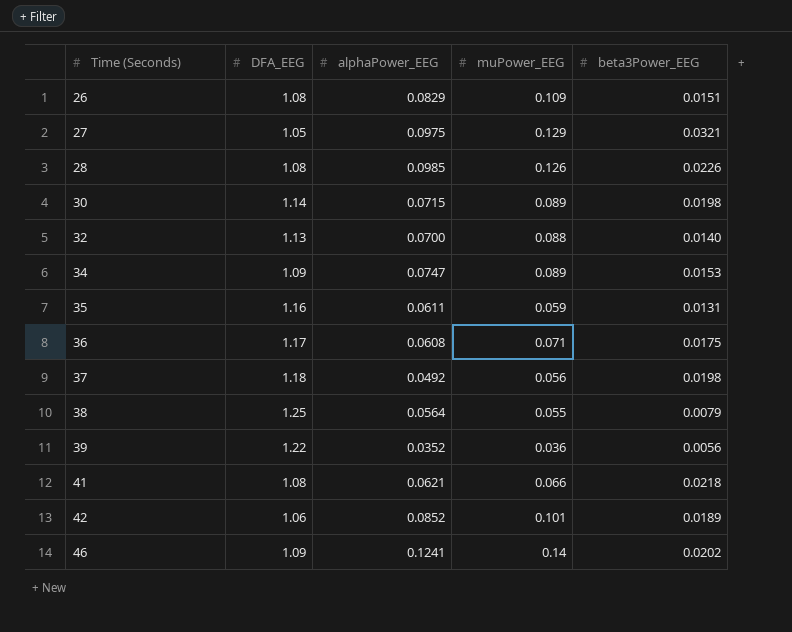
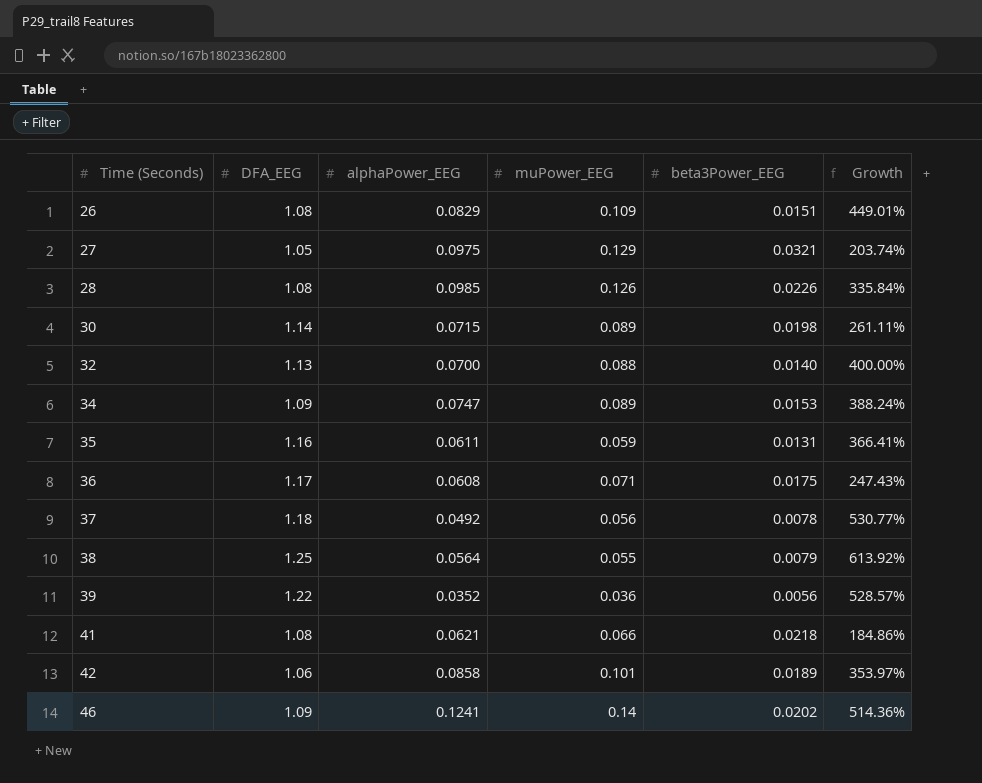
column Growth | formula: none -> ([alphaPower_EEG] - [beta3Power_EEG]) / [beta3Power_EEG]
37 | beta3Power_EEG: 0.0198 -> 0.0078
42 | alphaPower_EEG: 0.0852 -> 0.0858

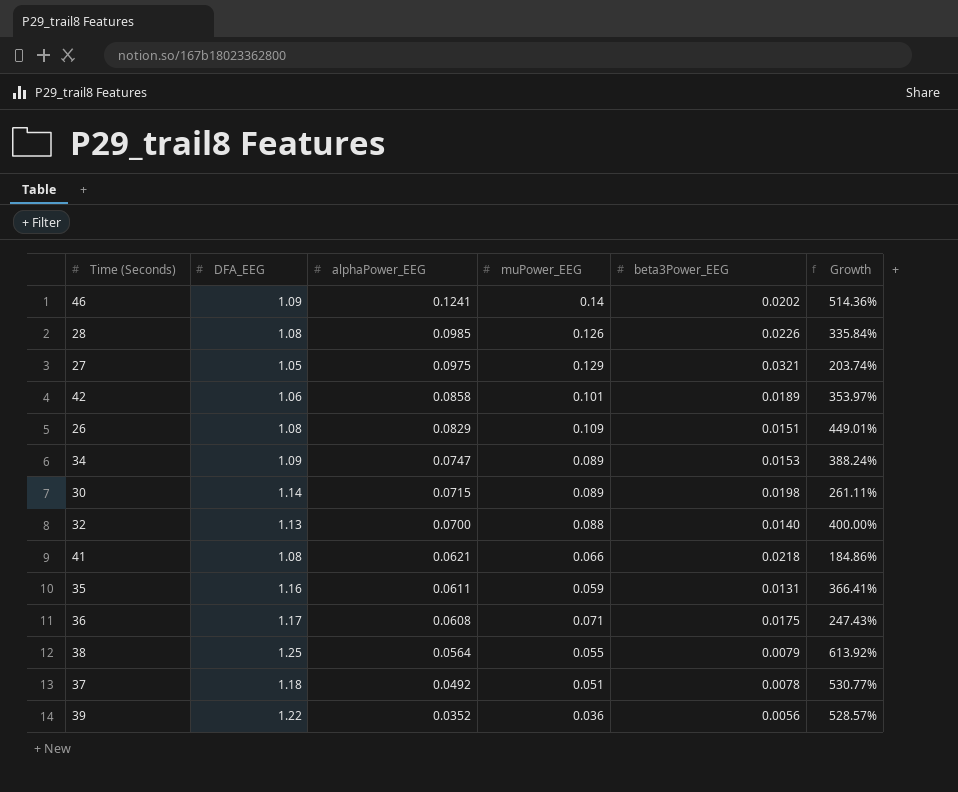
row order: Time (Seconds) ascending -> alphaPower_EEG descending
37 | muPower_EEG: 0.056 -> 0.051

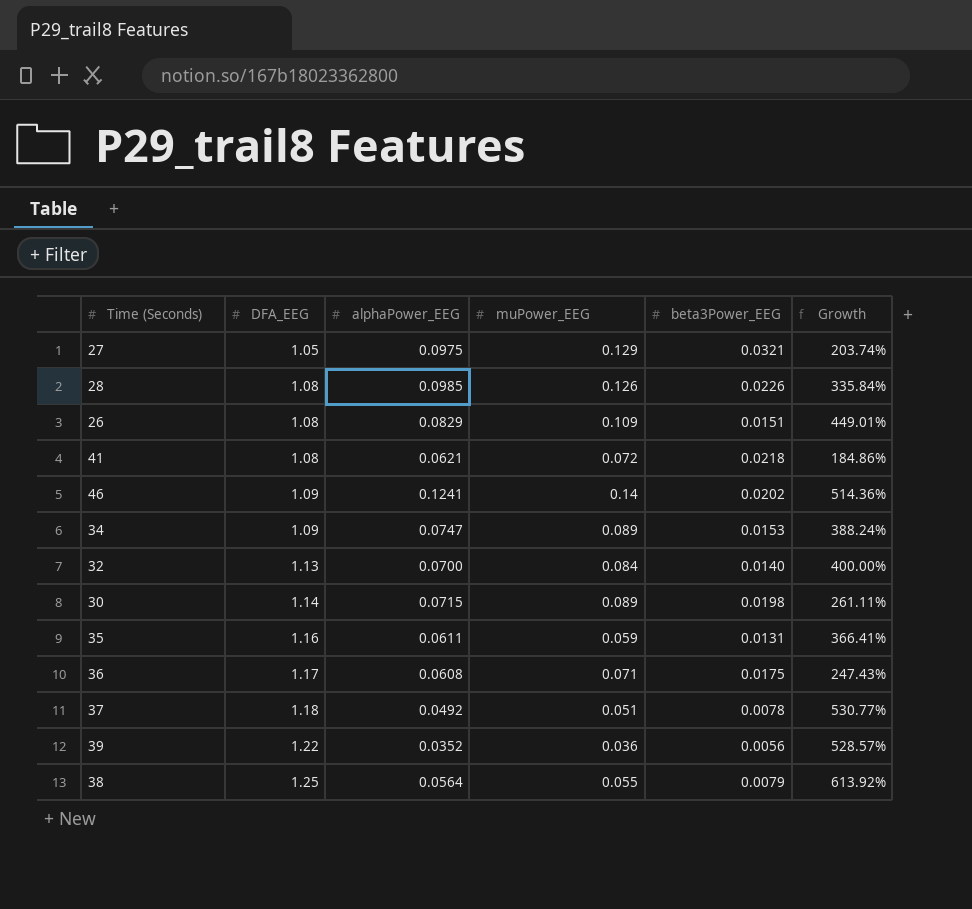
row order: alphaPower_EEG descending -> DFA_EEG ascending
row 42: 1.06 | 0.0858 | 0.101 | 0.0189 | 353.97% -> none
41 | muPower_EEG: 0.066 -> 0.072
32 | muPower_EEG: 0.088 -> 0.084

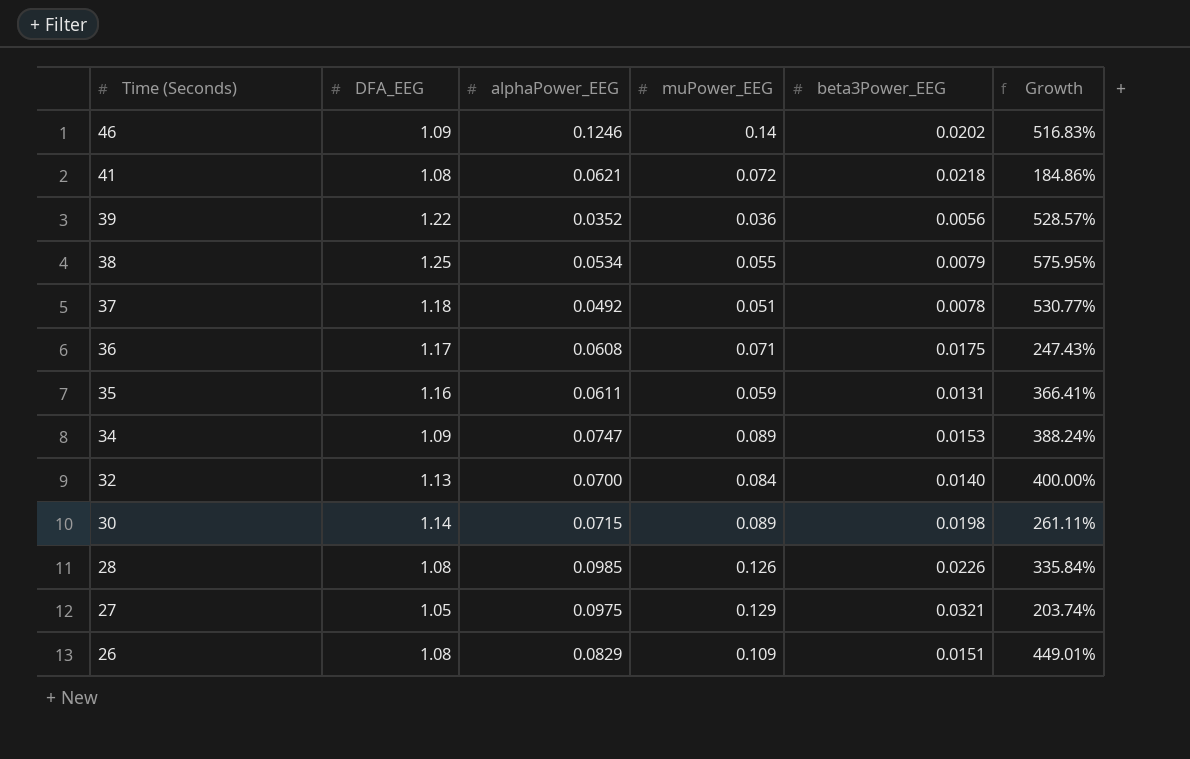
row order: DFA_EEG ascending -> Time (Seconds) descending
46 | alphaPower_EEG: 0.1241 -> 0.1246
46 | Growth: 514.36% -> 516.83%
38 | alphaPower_EEG: 0.0564 -> 0.0534
38 | Growth: 613.92% -> 575.95%

